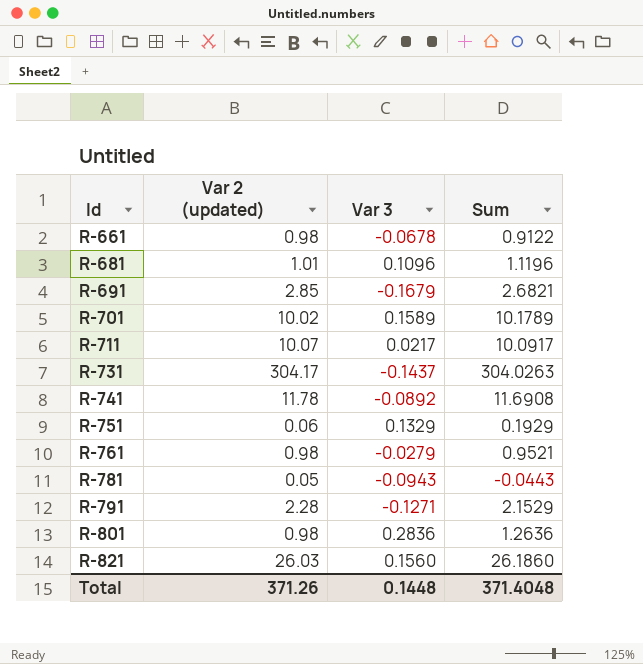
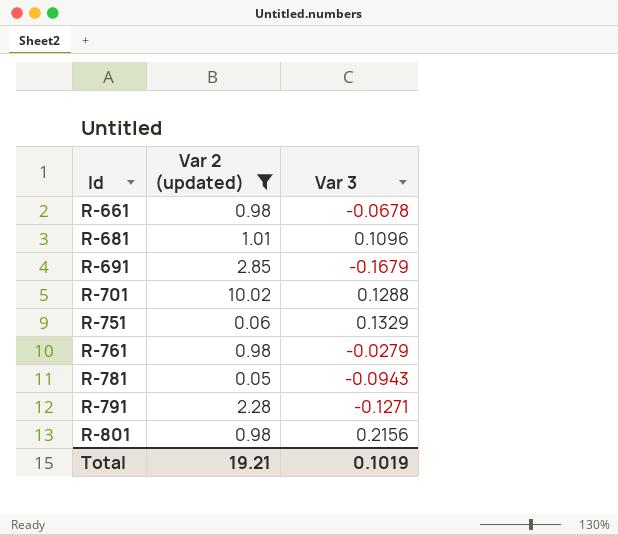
filter: none -> Var 2 (updated) <= 10.02
column Sum | formula: [Var 2 (updated)] + [Var 3] -> none
R-701 | Var 3: 0.1589 -> 0.1288
R-801 | Var 3: 0.2836 -> 0.2156
Total | Var 2 (updated): 371.26 -> 19.21
Total | Var 3: 0.1448 -> 0.1019

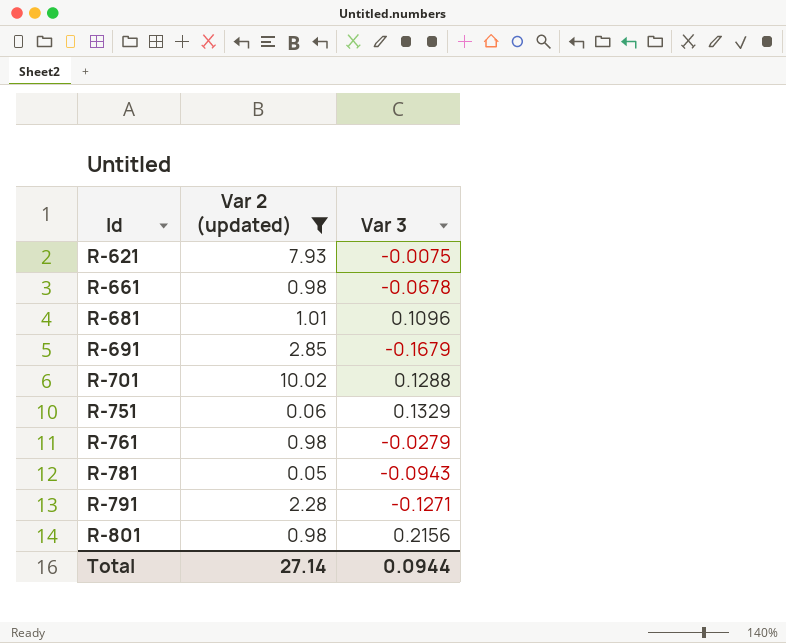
row R-621: none -> 7.93 | -0.0075
Total | Var 2 (updated): 19.21 -> 27.14
Total | Var 3: 0.1019 -> 0.0944

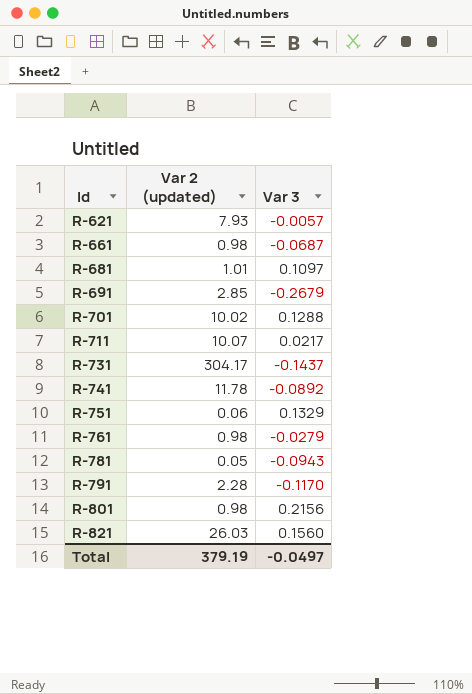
filter: Var 2 (updated) <= 10.02 -> none
R-621 | Var 3: -0.0075 -> -0.0057
R-661 | Var 3: -0.0678 -> -0.0687
R-681 | Var 3: 0.1096 -> 0.1097
R-691 | Var 3: -0.1679 -> -0.2679
R-791 | Var 3: -0.1271 -> -0.1170
Total | Var 2 (updated): 27.14 -> 379.19
Total | Var 3: 0.0944 -> -0.0497

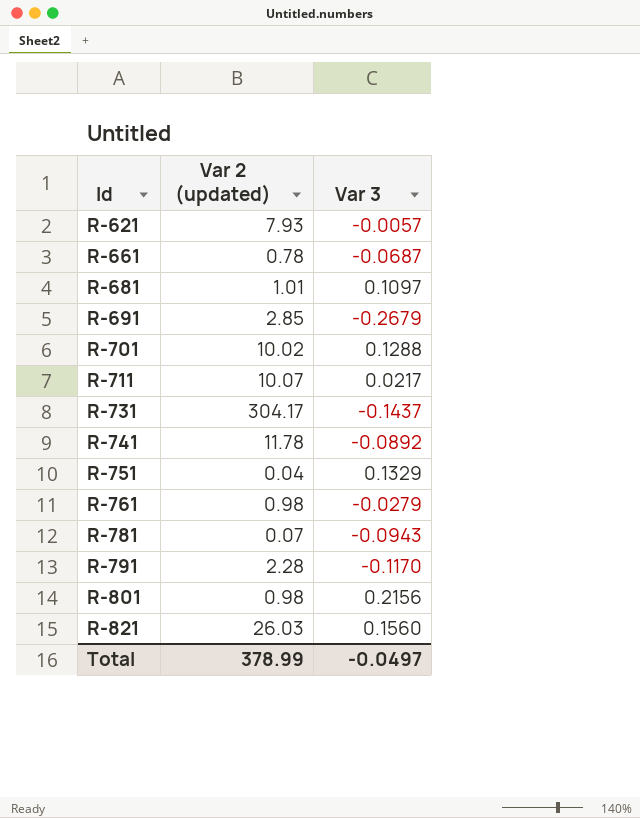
R-661 | Var 2 (updated): 0.98 -> 0.78
R-751 | Var 2 (updated): 0.06 -> 0.04
R-781 | Var 2 (updated): 0.05 -> 0.07
Total | Var 2 (updated): 379.19 -> 378.99

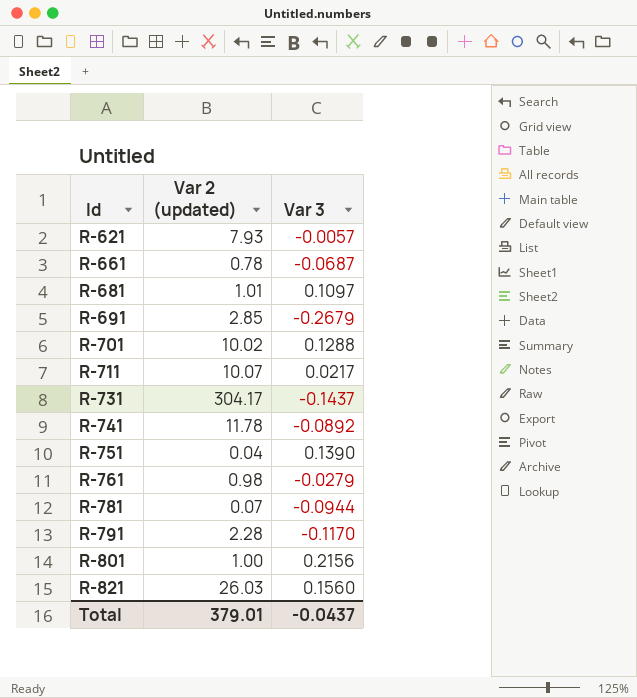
R-751 | Var 3: 0.1329 -> 0.1390
R-781 | Var 3: -0.0943 -> -0.0944
R-801 | Var 2 (updated): 0.98 -> 1.00
Total | Var 2 (updated): 378.99 -> 379.01
Total | Var 3: -0.0497 -> -0.0437

